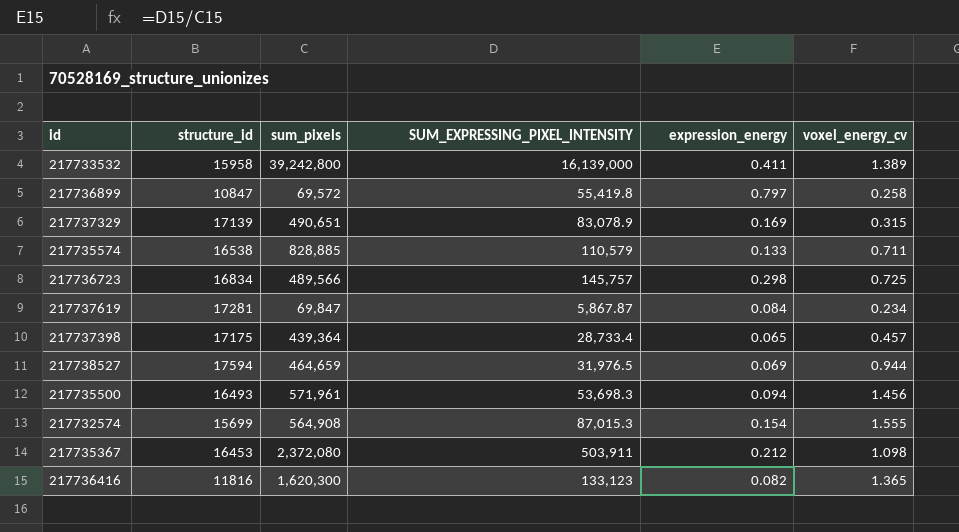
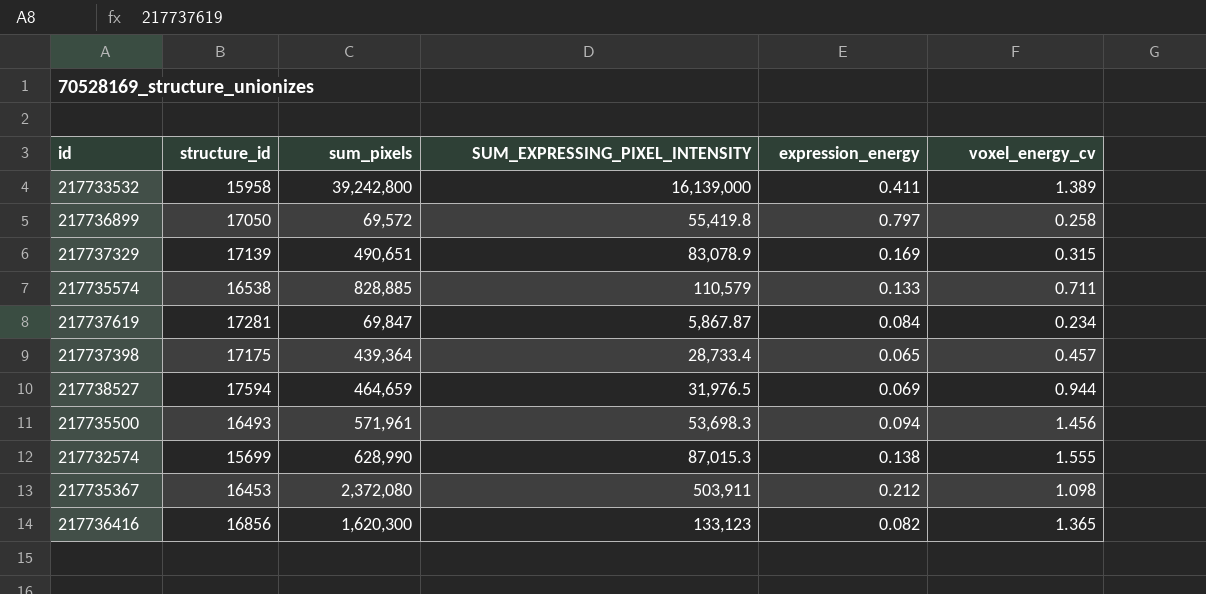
row 217736723: 16834 | 489,566 | 145,757 | 0.298 | 0.725 -> none
217736899 | structure_id: 10847 -> 17050
217732574 | sum_pixels: 564,908 -> 628,990
217732574 | expression_energy: 0.154 -> 0.138
217736416 | structure_id: 11816 -> 16856

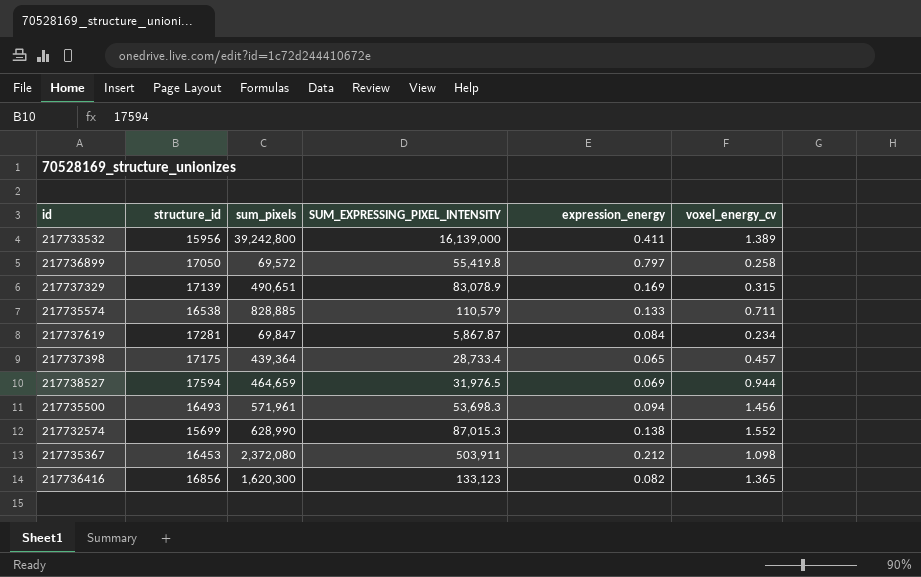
217733532 | structure_id: 15958 -> 15956
217732574 | voxel_energy_cv: 1.555 -> 1.552

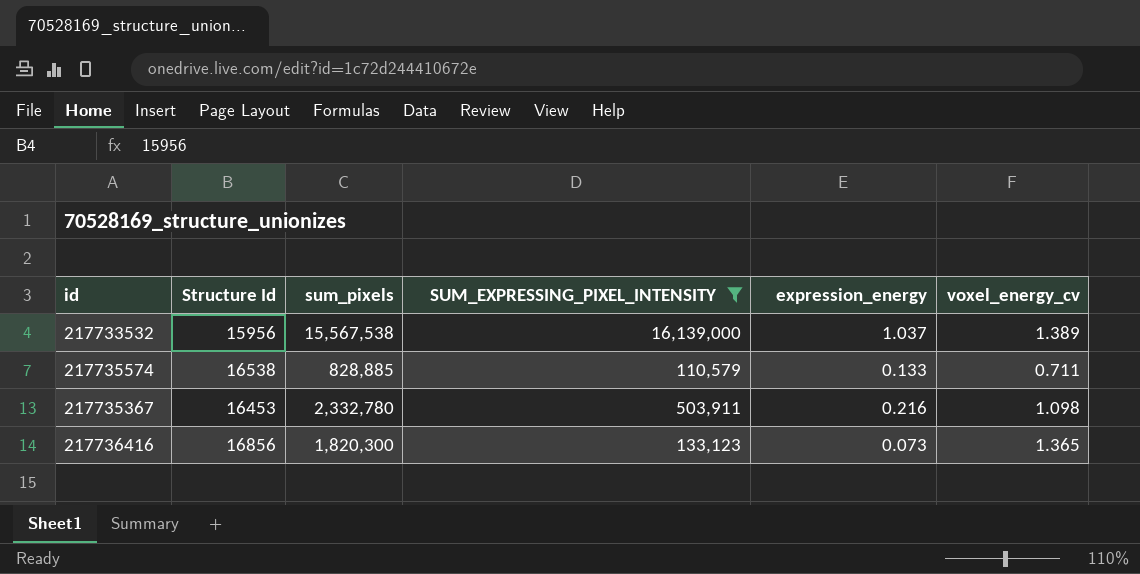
filter: none -> SUM_EXPRESSING_PIXEL_INTENSITY >= 110,579
column name: structure_id -> Structure Id
217733532 | sum_pixels: 39,242,800 -> 15,567,538
217733532 | expression_energy: 0.411 -> 1.037
217735367 | sum_pixels: 2,372,080 -> 2,332,780
217735367 | expression_energy: 0.212 -> 0.216
217736416 | sum_pixels: 1,620,300 -> 1,820,300
217736416 | expression_energy: 0.082 -> 0.073

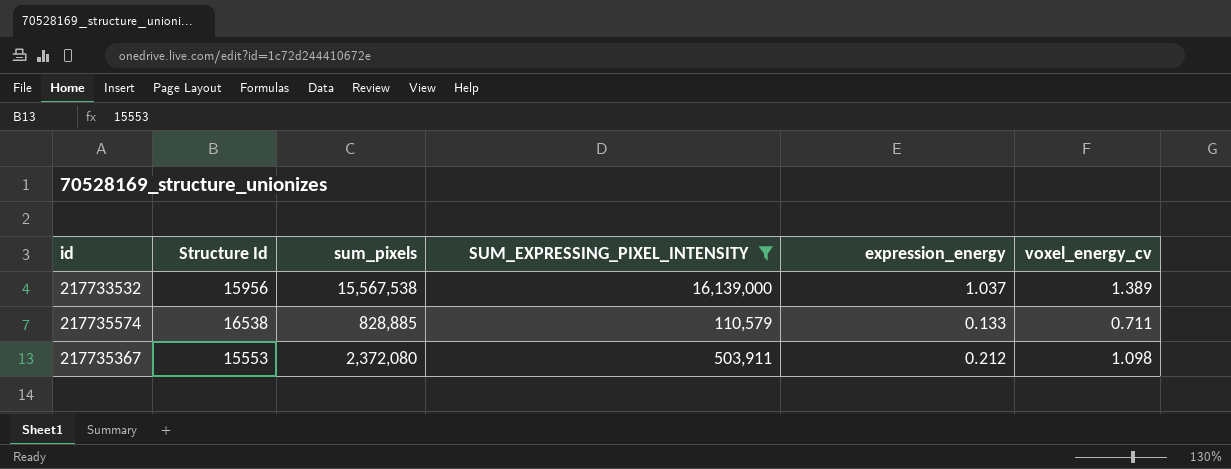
row 217736416: 16856 | 1,820,300 | 133,123 | 0.073 | 1.365 -> none
217735367 | Structure Id: 16453 -> 15553
217735367 | sum_pixels: 2,332,780 -> 2,372,080
217735367 | expression_energy: 0.216 -> 0.212

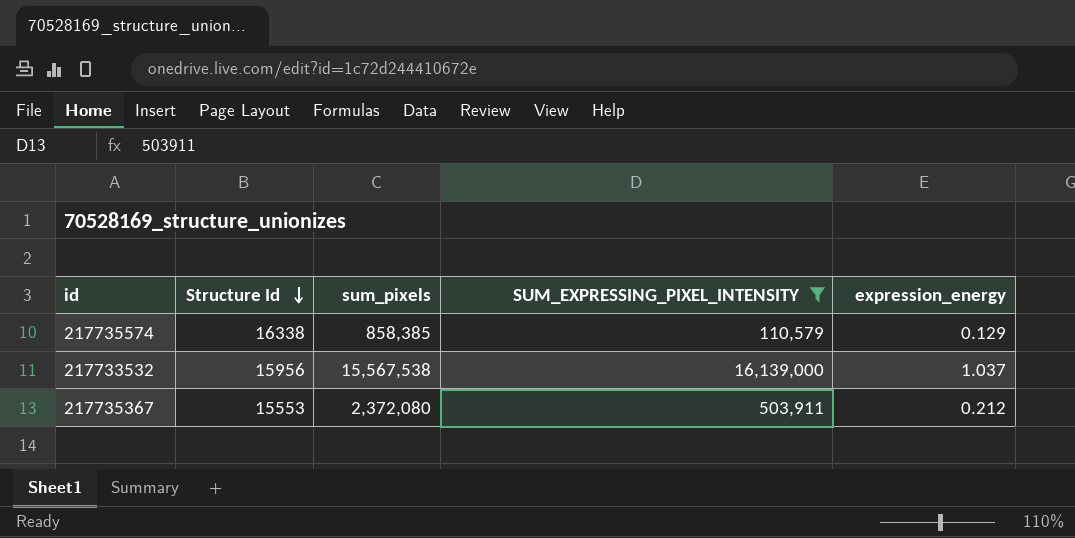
row order: none -> Structure Id descending
column voxel_energy_cv | position: 6 -> none
217735574 | Structure Id: 16538 -> 16338
217735574 | sum_pixels: 828,885 -> 858,385
217735574 | expression_energy: 0.133 -> 0.129

